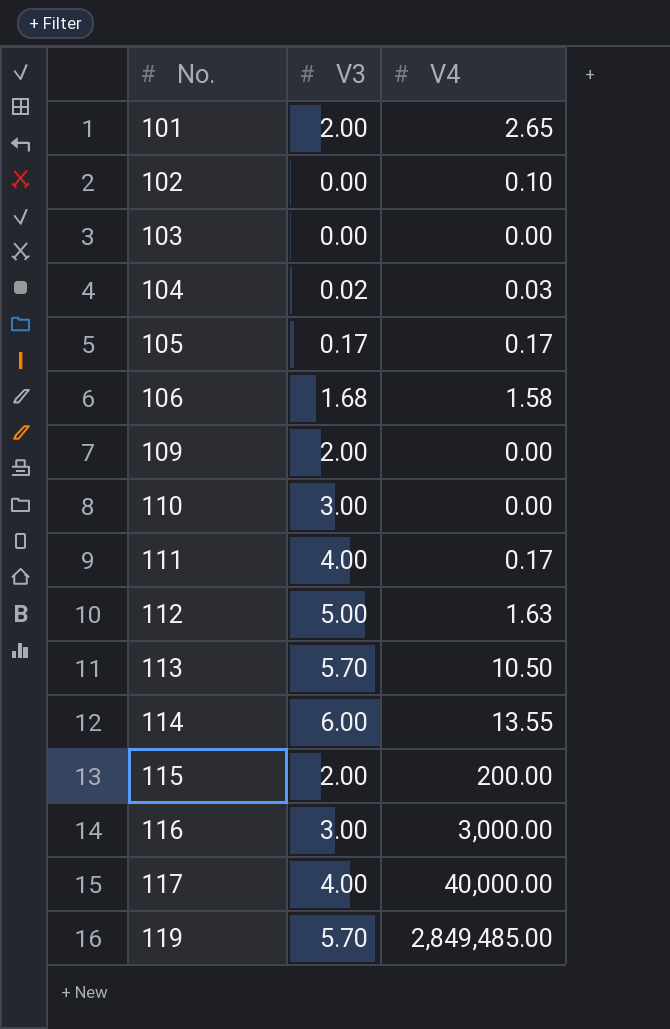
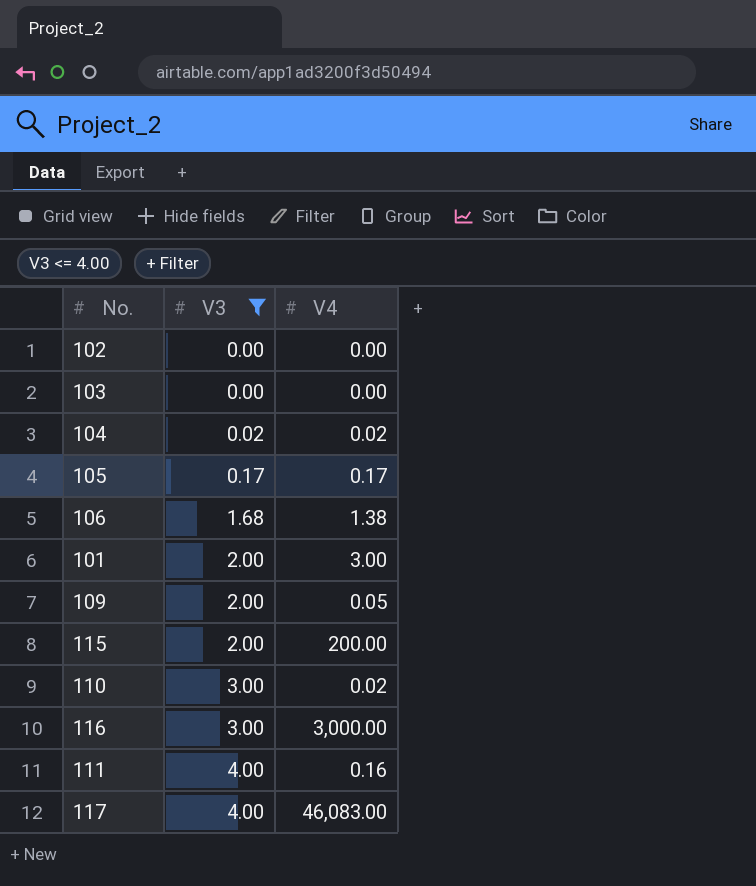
filter: none -> V3 <= 4.00
row order: No. ascending -> V3 ascending
102 | V4: 0.10 -> 0.00
104 | V4: 0.03 -> 0.02
106 | V4: 1.58 -> 1.38
101 | V4: 2.65 -> 3.00
109 | V4: 0.00 -> 0.05
110 | V4: 0.00 -> 0.02
111 | V4: 0.17 -> 0.16
117 | V4: 40,000.00 -> 46,083.00

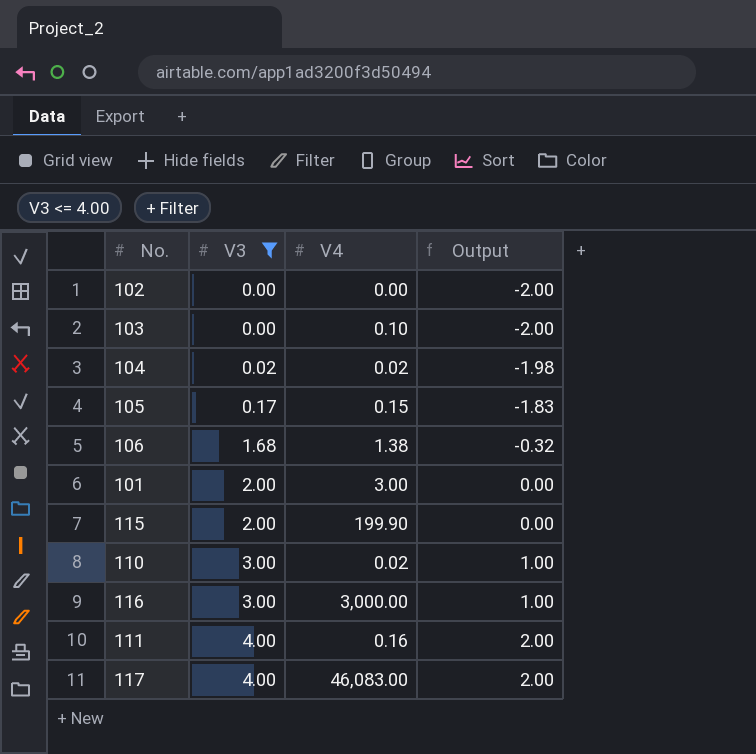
column Output | formula: none -> [V3] - 2
row 109: 2.00 | 0.05 -> none
103 | V4: 0.00 -> 0.10
105 | V4: 0.17 -> 0.15
115 | V4: 200.00 -> 199.90

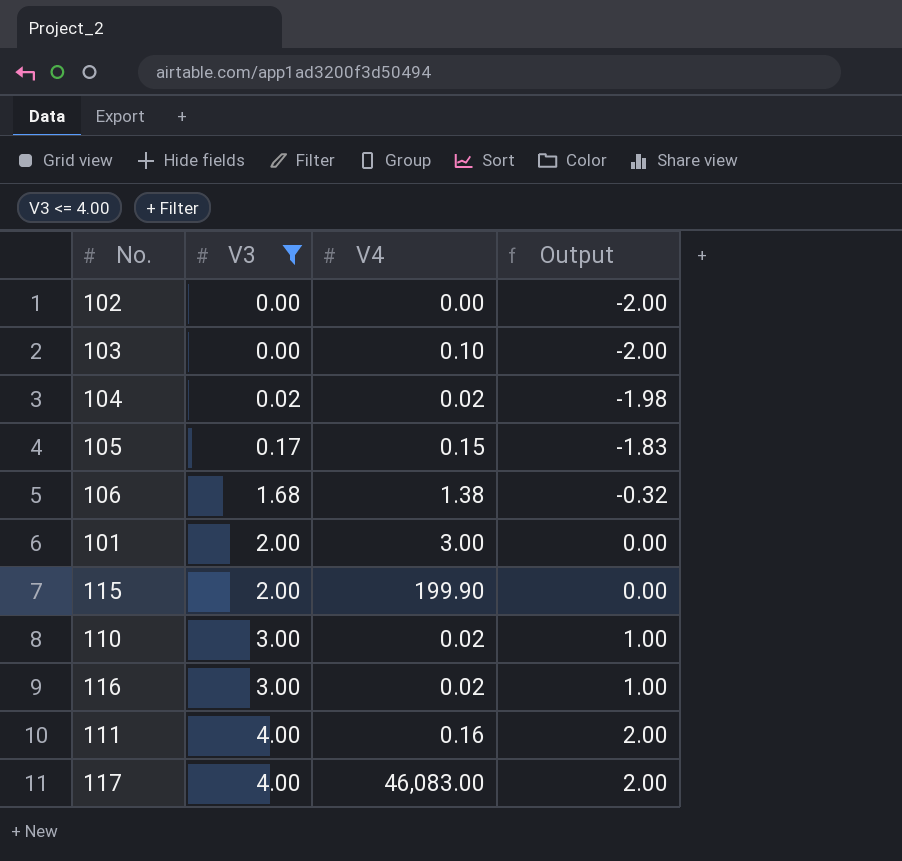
116 | V4: 3,000.00 -> 0.02

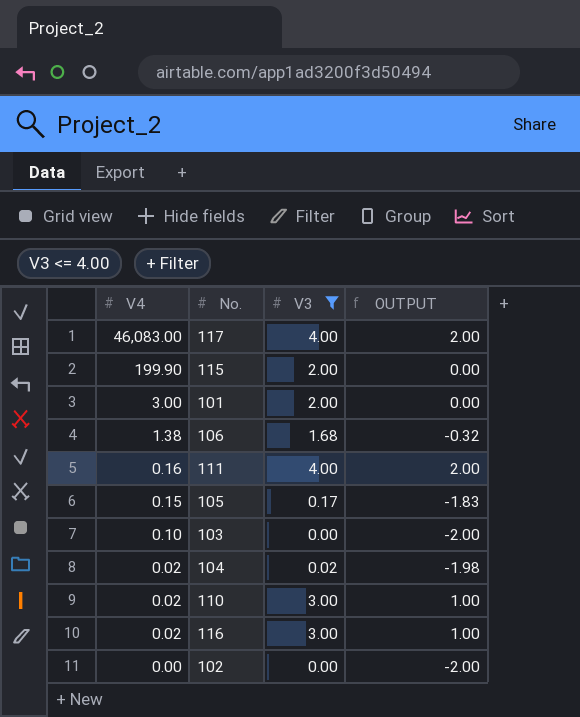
row order: V3 ascending -> V4 descending
column V4 | position: 3 -> 1
column name: Output -> OUTPUT

